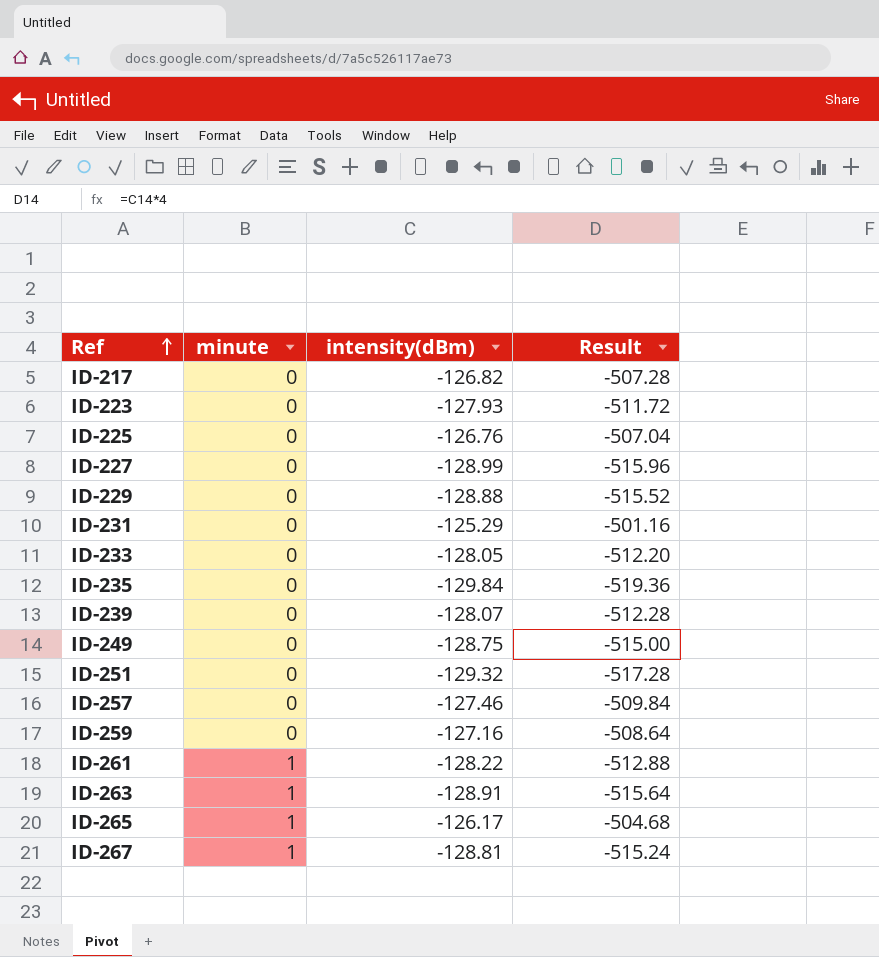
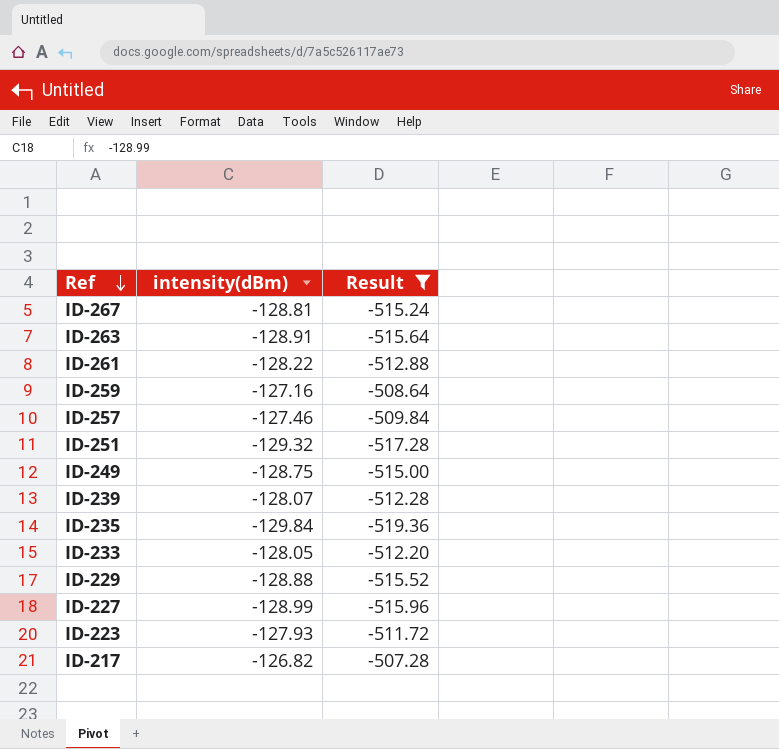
filter: none -> Result <= -507.28
row order: Ref ascending -> Ref descending
column minute | position: 2 -> none

